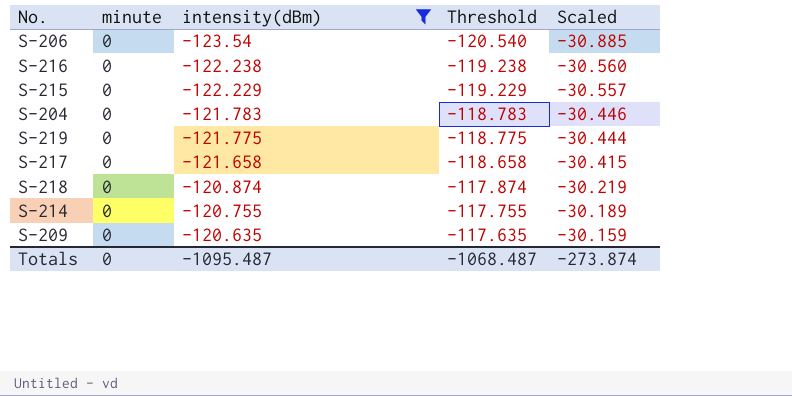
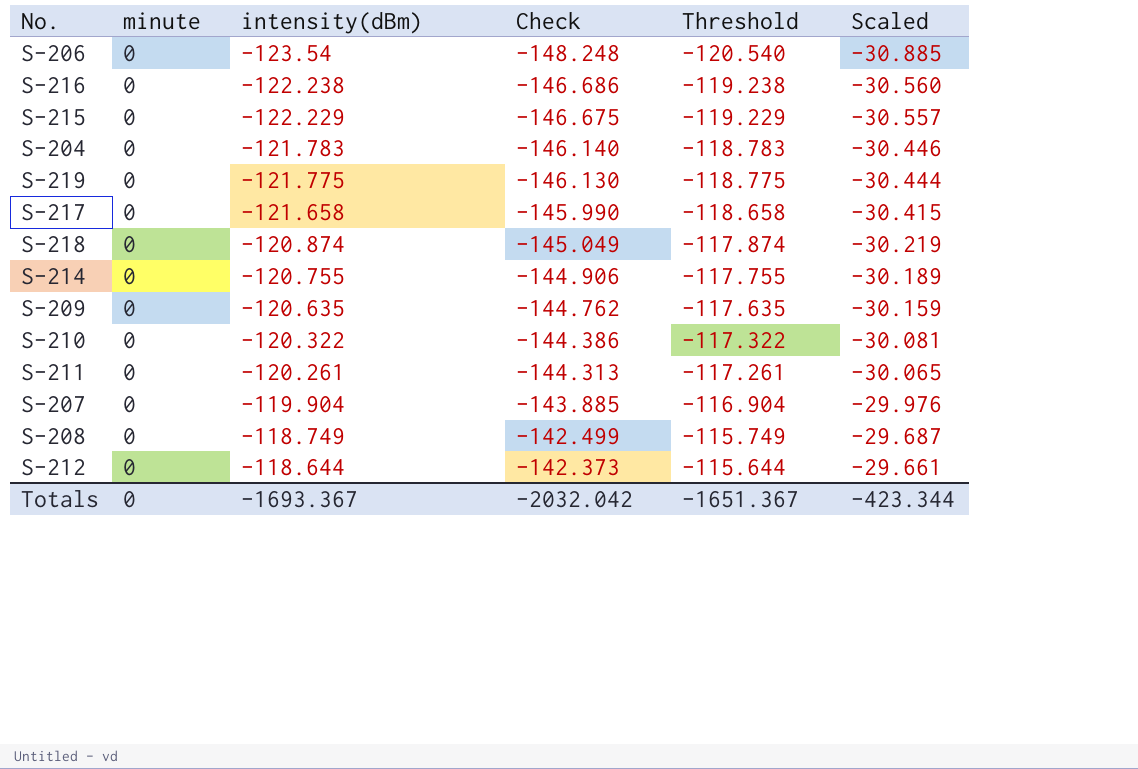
filter: intensity(dBm) <= -120.635 -> none
column Check | formula: none -> [intensity(dBm)] * 1.2
Totals | intensity(dBm): -1095.487 -> -1693.367
Totals | Threshold: -1068.487 -> -1651.367
Totals | Scaled: -273.874 -> -423.344

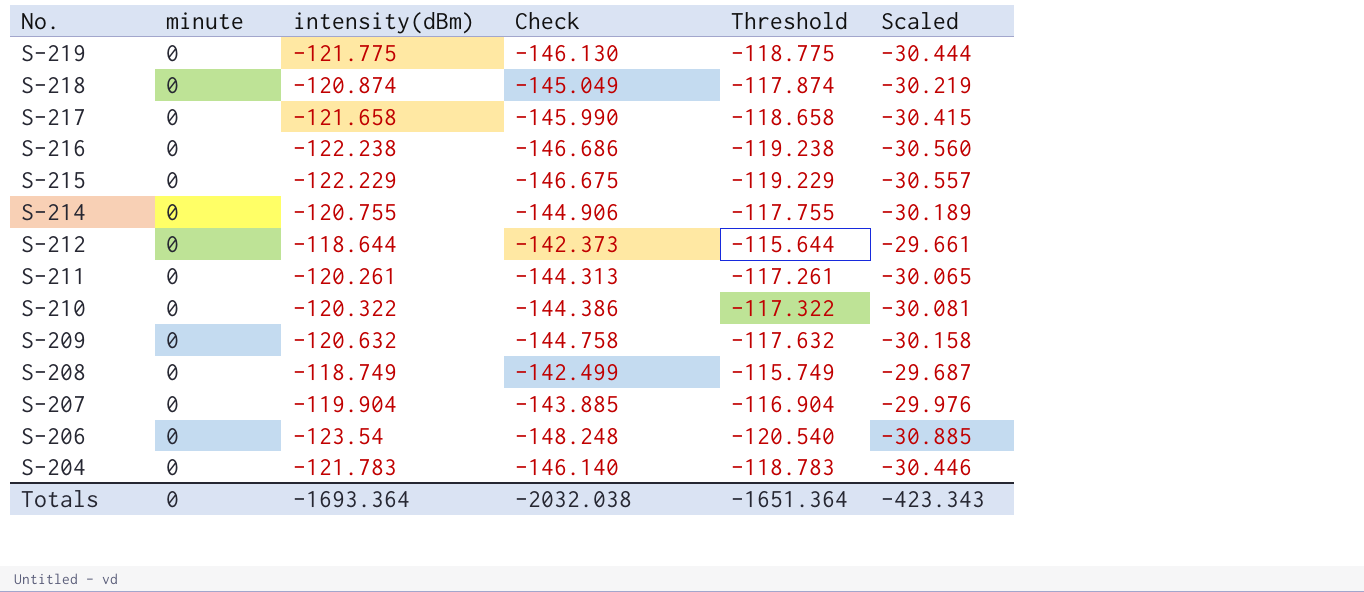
row order: intensity(dBm) ascending -> No. descending
S-209 | intensity(dBm): -120.635 -> -120.632
S-209 | Check: -144.762 -> -144.758
S-209 | Threshold: -117.635 -> -117.632
S-209 | Scaled: -30.159 -> -30.158
Totals | intensity(dBm): -1693.367 -> -1693.364
Totals | Check: -2032.042 -> -2032.038
Totals | Threshold: -1651.367 -> -1651.364
Totals | Scaled: -423.344 -> -423.343

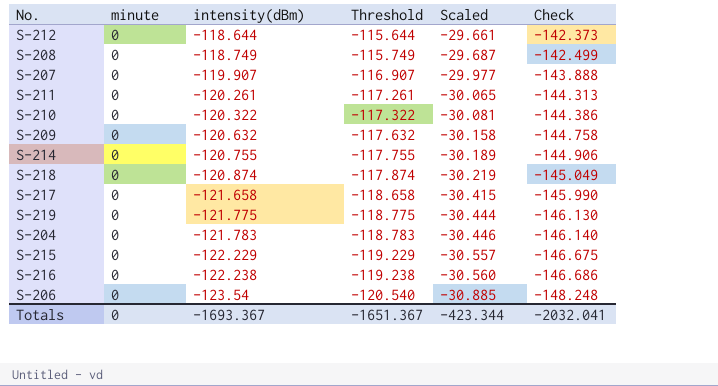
row order: No. descending -> intensity(dBm) descending
column Check | position: 4 -> 6
S-207 | intensity(dBm): -119.904 -> -119.907
S-207 | Threshold: -116.904 -> -116.907
S-207 | Scaled: -29.976 -> -29.977
S-207 | Check: -143.885 -> -143.888
Totals | intensity(dBm): -1693.364 -> -1693.367
Totals | Threshold: -1651.364 -> -1651.367
Totals | Scaled: -423.343 -> -423.344
Totals | Check: -2032.038 -> -2032.041

